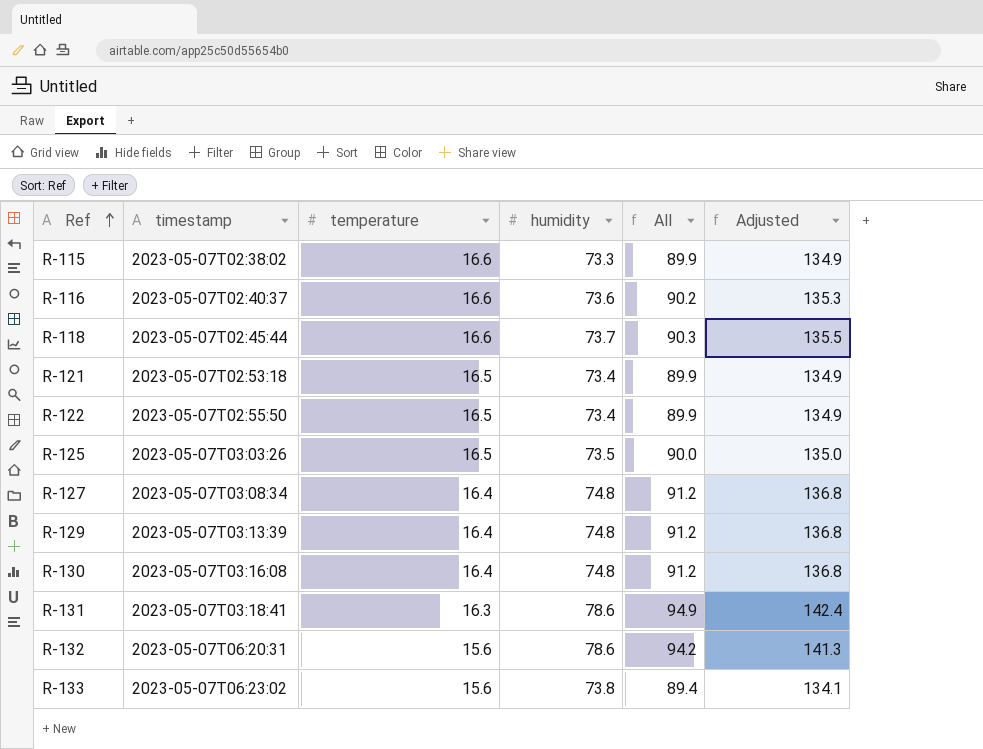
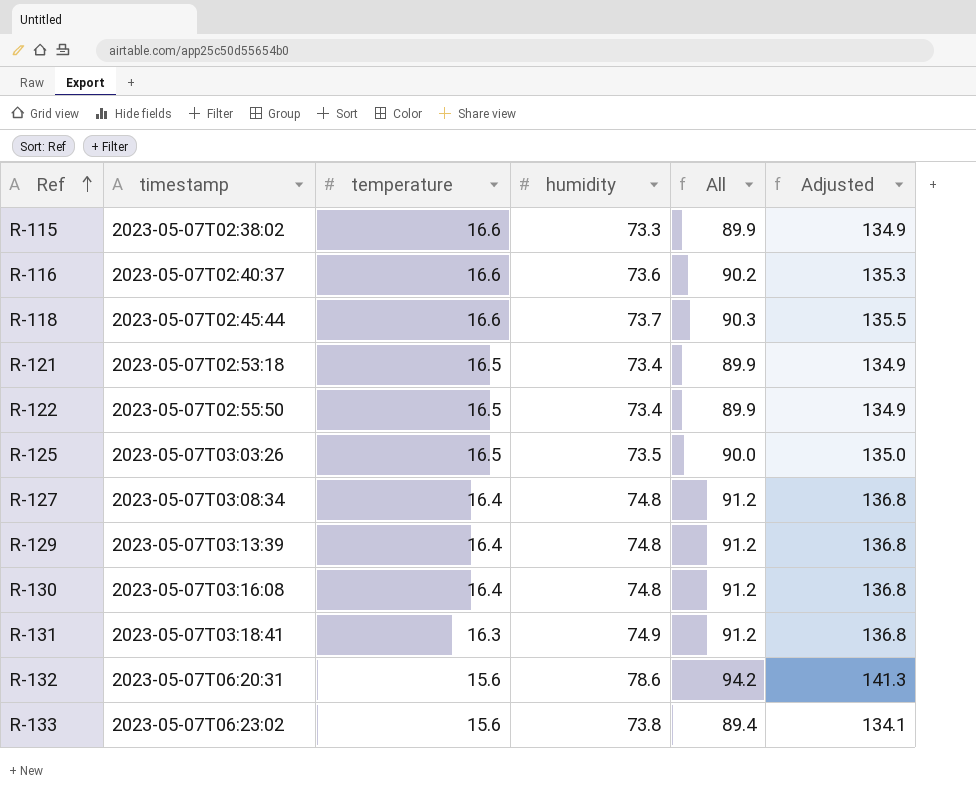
R-131 | humidity: 78.6 -> 74.9
R-131 | All: 94.9 -> 91.2
R-131 | Adjusted: 142.4 -> 136.8

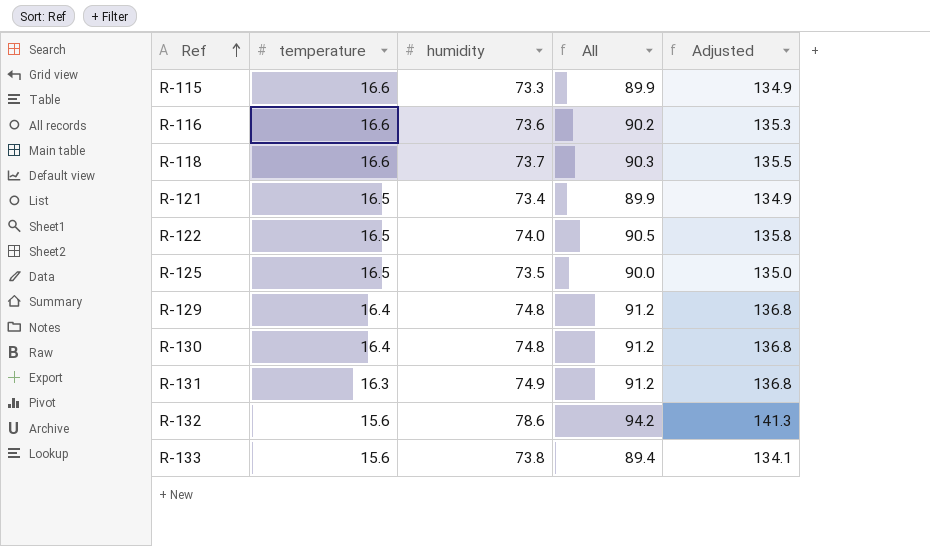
column timestamp | position: 2 -> none
row R-127: 2023-05-07T03:08:34 | 16.4 | 74.8 | 91.2 | 136.8 -> none
R-122 | humidity: 73.4 -> 74.0
R-122 | All: 89.9 -> 90.5
R-122 | Adjusted: 134.9 -> 135.8

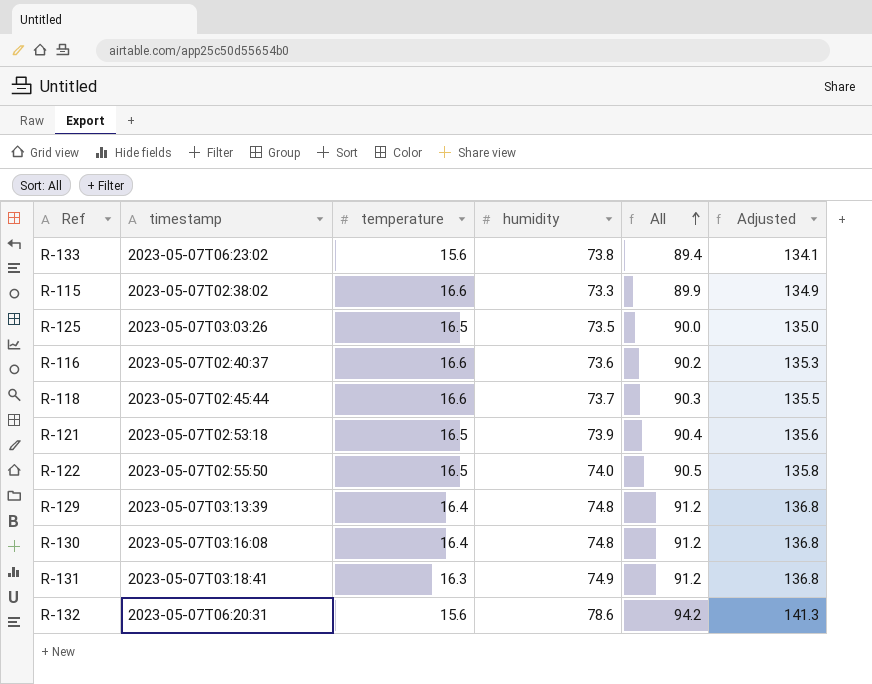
row order: Ref ascending -> All ascending
column timestamp | position: none -> 2
R-121 | humidity: 73.4 -> 73.9
R-121 | All: 89.9 -> 90.4
R-121 | Adjusted: 134.9 -> 135.6

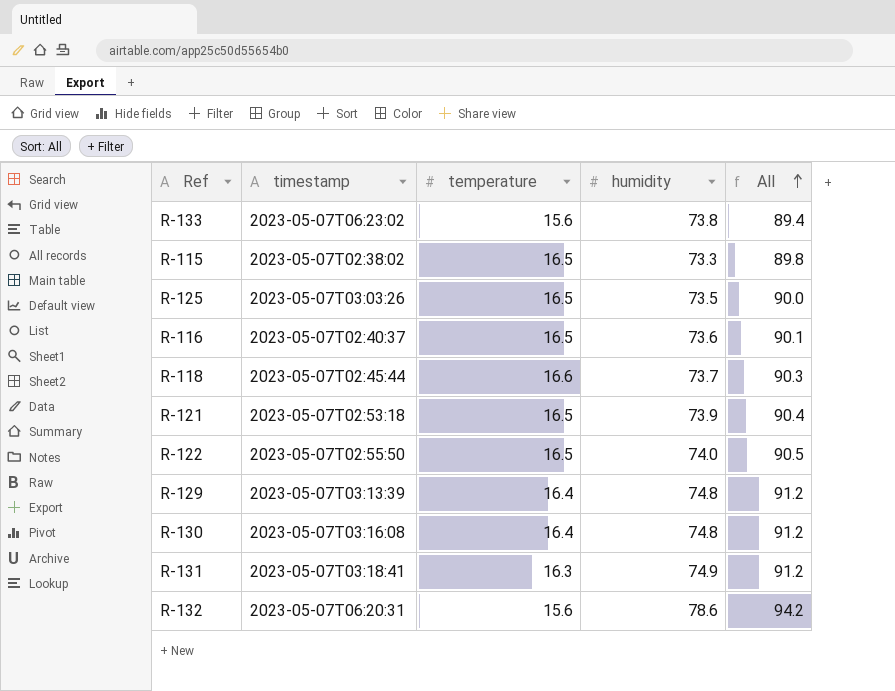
column Adjusted | formula: [All] * 1.5 -> none
R-115 | temperature: 16.6 -> 16.5
R-115 | All: 89.9 -> 89.8
R-116 | temperature: 16.6 -> 16.5
R-116 | All: 90.2 -> 90.1

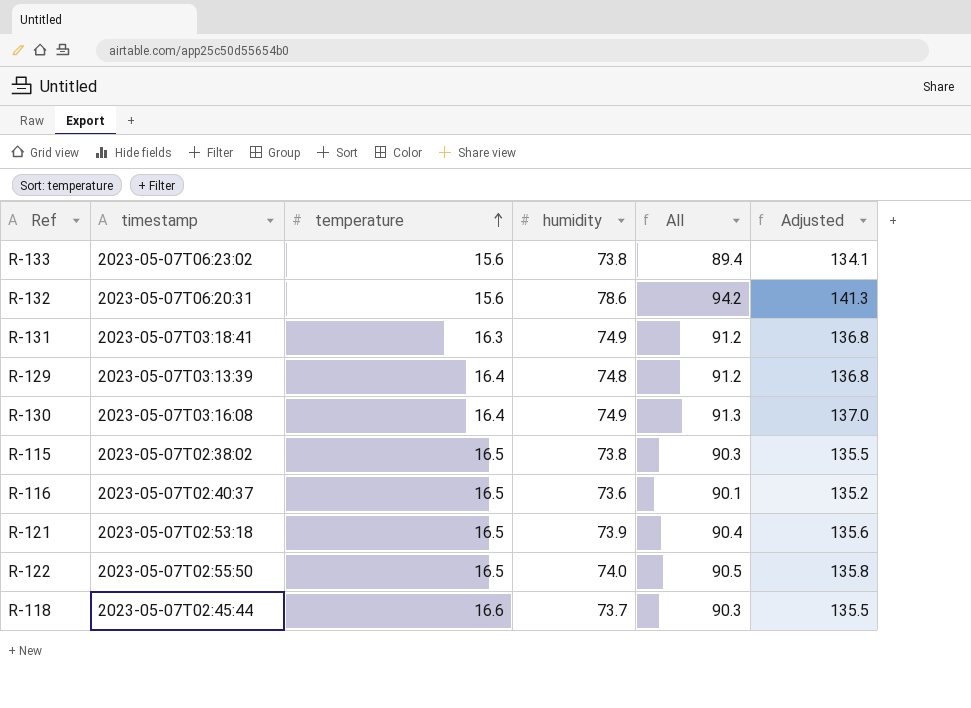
row order: All ascending -> temperature ascending
column Adjusted | formula: none -> [All] * 1.5
row R-125: 2023-05-07T03:03:26 | 16.5 | 73.5 | 90.0 -> none
R-130 | humidity: 74.8 -> 74.9
R-130 | All: 91.2 -> 91.3
R-115 | humidity: 73.3 -> 73.8
R-115 | All: 89.8 -> 90.3

